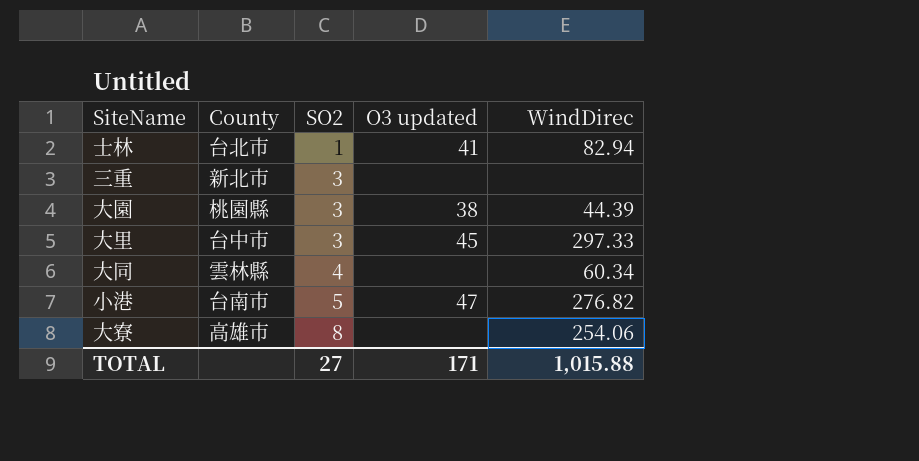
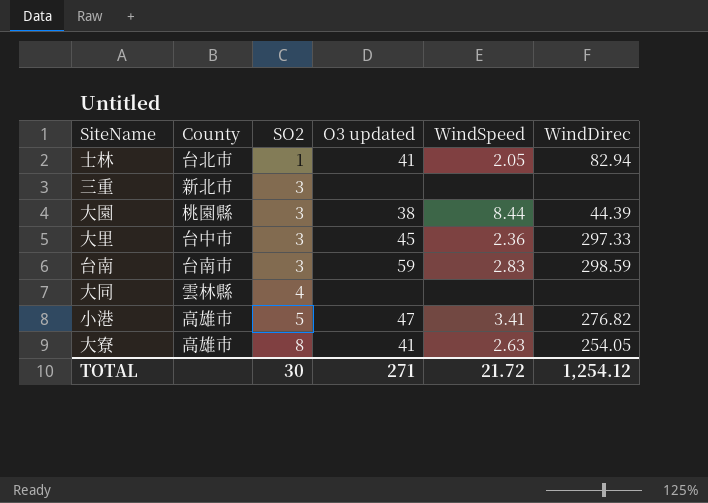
column WindSpeed | position: none -> 5
row 台南: none -> 台南市 | 3 | 59 | 2.83 | 298.59
大同 | WindDirec: 60.34 -> none
小港 | County: 台南市 -> 高雄市
大寮 | O3 updated: none -> 41
大寮 | WindDirec: 254.06 -> 254.05
TOTAL | SO2: 27 -> 30
TOTAL | O3 updated: 171 -> 271
TOTAL | WindDirec: 1,015.88 -> 1,254.12

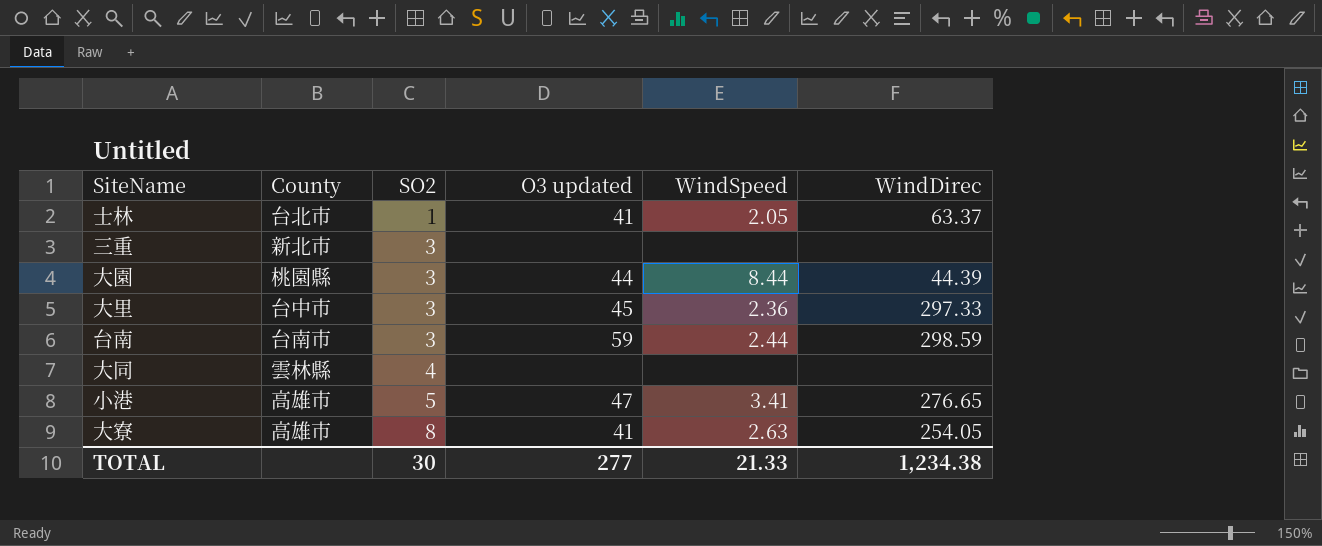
士林 | WindDirec: 82.94 -> 63.37
大園 | O3 updated: 38 -> 44
台南 | WindSpeed: 2.83 -> 2.44
小港 | WindDirec: 276.82 -> 276.65
TOTAL | O3 updated: 271 -> 277
TOTAL | WindSpeed: 21.72 -> 21.33
TOTAL | WindDirec: 1,254.12 -> 1,234.38

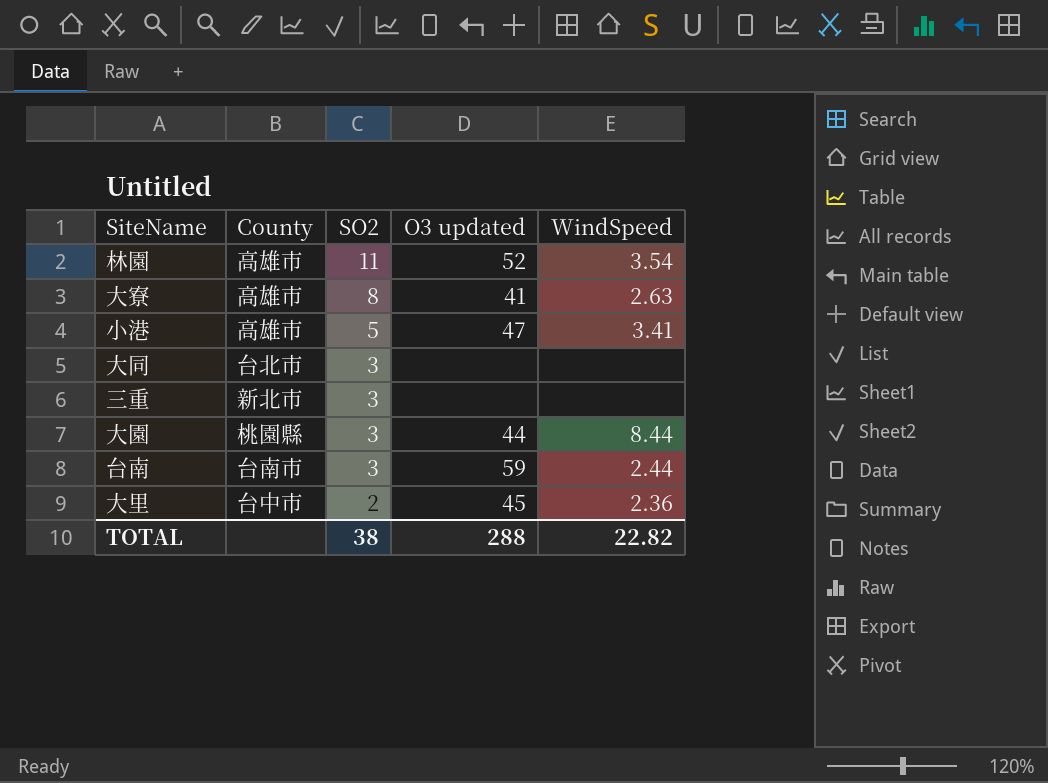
row order: SO2 ascending -> SO2 descending
column WindDirec | position: 6 -> none
row 士林: 台北市 | 1 | 41 | 2.05 | 63.37 -> none
row 林園: none -> 高雄市 | 11 | 52 | 3.54
大同 | County: 雲林縣 -> 台北市
大同 | SO2: 4 -> 3
大里 | SO2: 3 -> 2
TOTAL | SO2: 30 -> 38
TOTAL | O3 updated: 277 -> 288
TOTAL | WindSpeed: 21.33 -> 22.82

